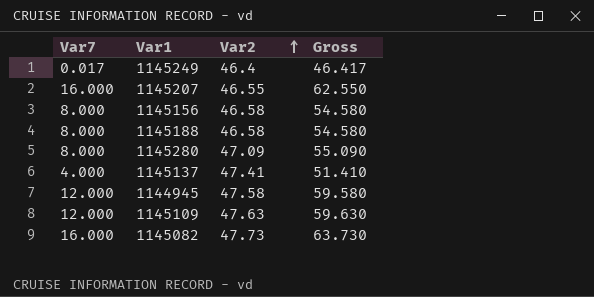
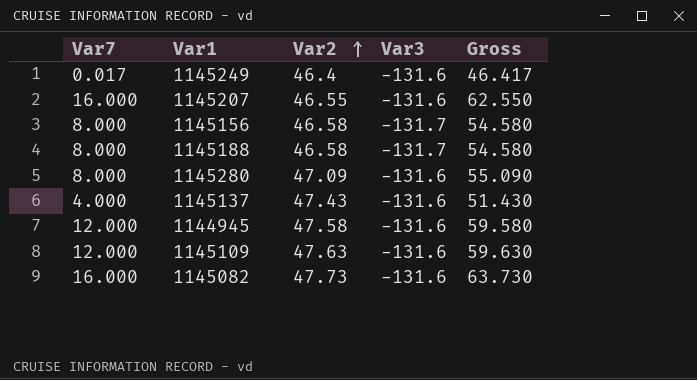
column Var3 | position: none -> 4
1145137 | Var2: 47.41 -> 47.43
1145137 | Gross: 51.410 -> 51.430

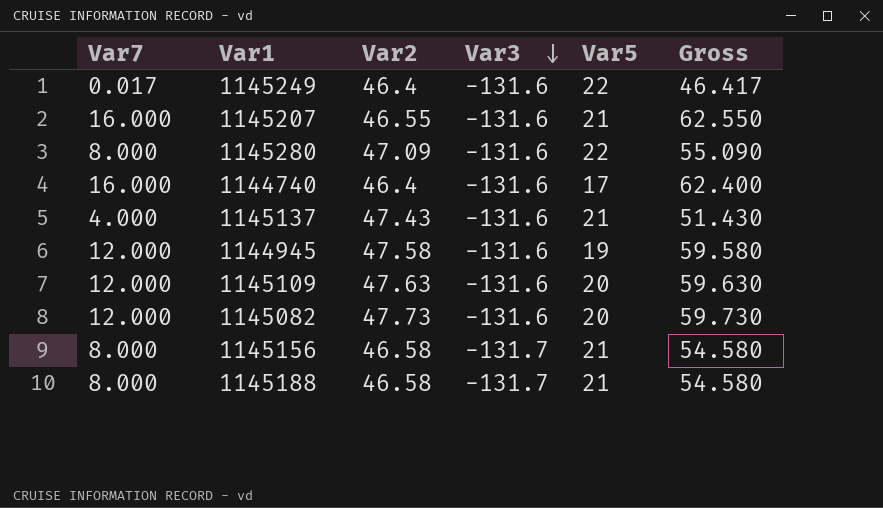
row order: Var2 ascending -> Var3 descending
column Var5 | position: none -> 5
row 1144740: none -> 16.000 | 46.4 | -131.6 | 17 | 62.400
1145082 | Var7: 16.000 -> 12.000
1145082 | Gross: 63.730 -> 59.730

